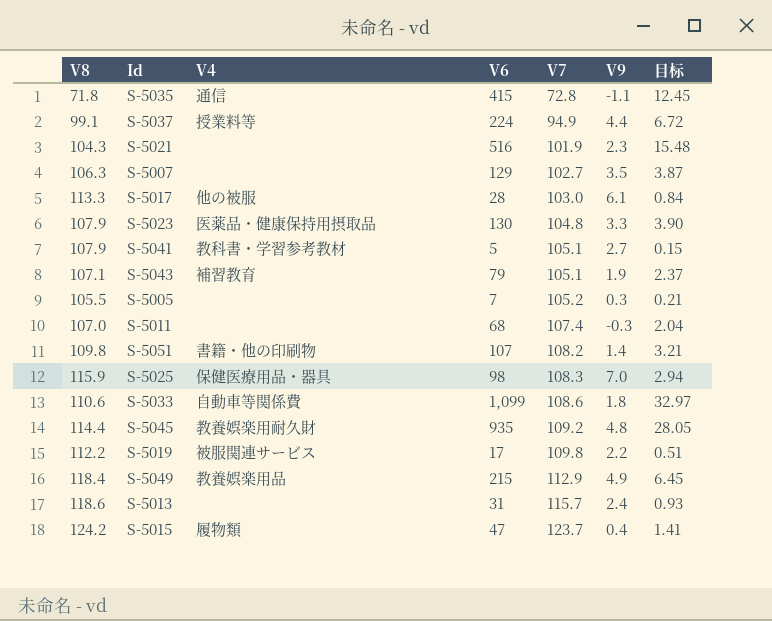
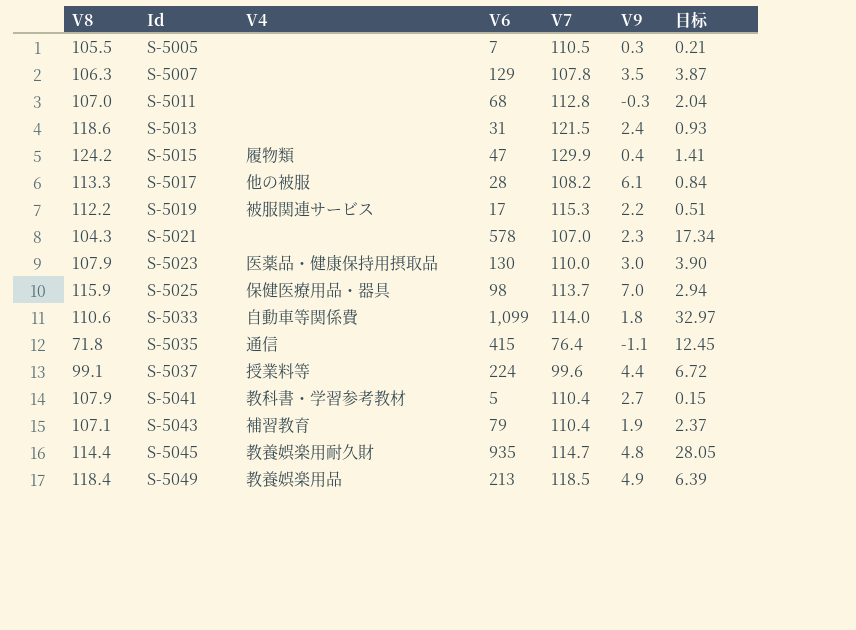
row order: V7 ascending -> Id ascending
row S-5051: 109.8 | 書籍・他の印刷物 | 107 | 108.2 | 1.4 | 3.21 -> none
S-5005 | V7: 105.2 -> 110.5
S-5007 | V7: 102.7 -> 107.8
S-5011 | V7: 107.4 -> 112.8
S-5013 | V7: 115.7 -> 121.5
S-5015 | V7: 123.7 -> 129.9
S-5017 | V7: 103.0 -> 108.2
S-5019 | V7: 109.8 -> 115.3
S-5021 | V6: 516 -> 578
S-5021 | V7: 101.9 -> 107.0
S-5021 | 目标: 15.48 -> 17.34
S-5023 | V7: 104.8 -> 110.0
S-5023 | V9: 3.3 -> 3.0
S-5025 | V7: 108.3 -> 113.7
S-5033 | V7: 108.6 -> 114.0
S-5035 | V7: 72.8 -> 76.4
S-5037 | V7: 94.9 -> 99.6
S-5041 | V7: 105.1 -> 110.4
S-5043 | V7: 105.1 -> 110.4
S-5045 | V7: 109.2 -> 114.7
S-5049 | V6: 215 -> 213
S-5049 | V7: 112.9 -> 118.5
S-5049 | 目标: 6.45 -> 6.39

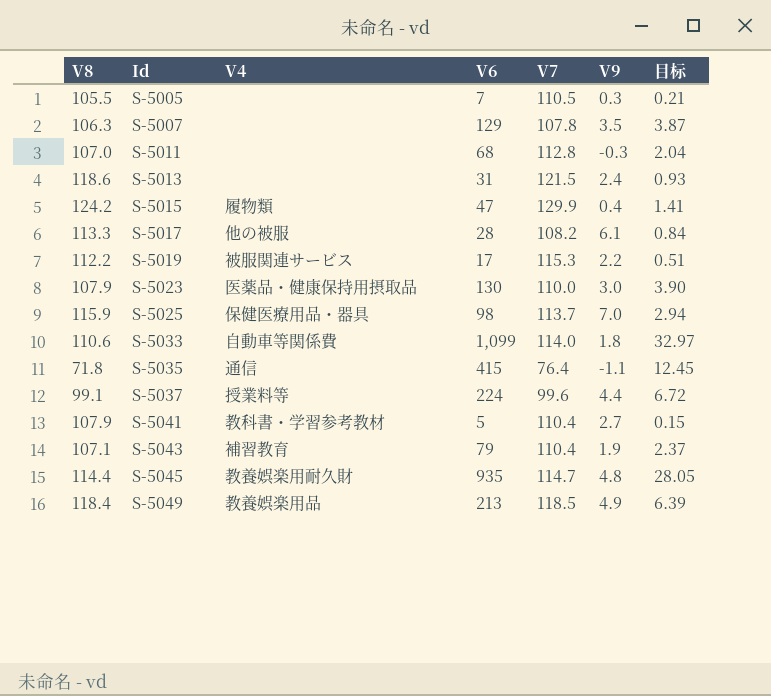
row S-5021: 104.3 | none | 578 | 107.0 | 2.3 | 17.34 -> none

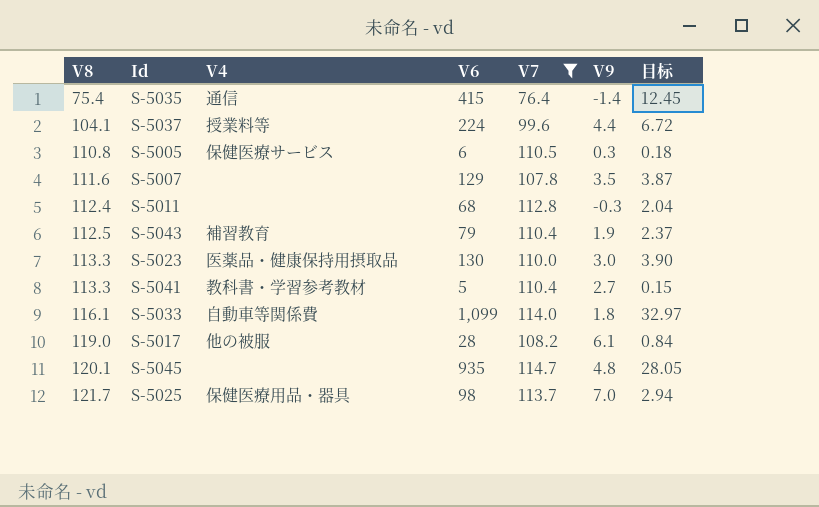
filter: none -> V7 <= 114.7
row order: Id ascending -> V8 ascending
S-5035 | V8: 71.8 -> 75.4
S-5035 | V9: -1.1 -> -1.4
S-5037 | V8: 99.1 -> 104.1
S-5005 | V8: 105.5 -> 110.8
S-5005 | V4: none -> 保健医療サービス
S-5005 | V6: 7 -> 6
S-5005 | 目标: 0.21 -> 0.18
S-5007 | V8: 106.3 -> 111.6
S-5011 | V8: 107.0 -> 112.4
S-5043 | V8: 107.1 -> 112.5
S-5023 | V8: 107.9 -> 113.3
S-5041 | V8: 107.9 -> 113.3
S-5033 | V8: 110.6 -> 116.1
S-5017 | V8: 113.3 -> 119.0
S-5045 | V8: 114.4 -> 120.1
S-5045 | V4: 教養娯楽用耐久財 -> none
S-5025 | V8: 115.9 -> 121.7

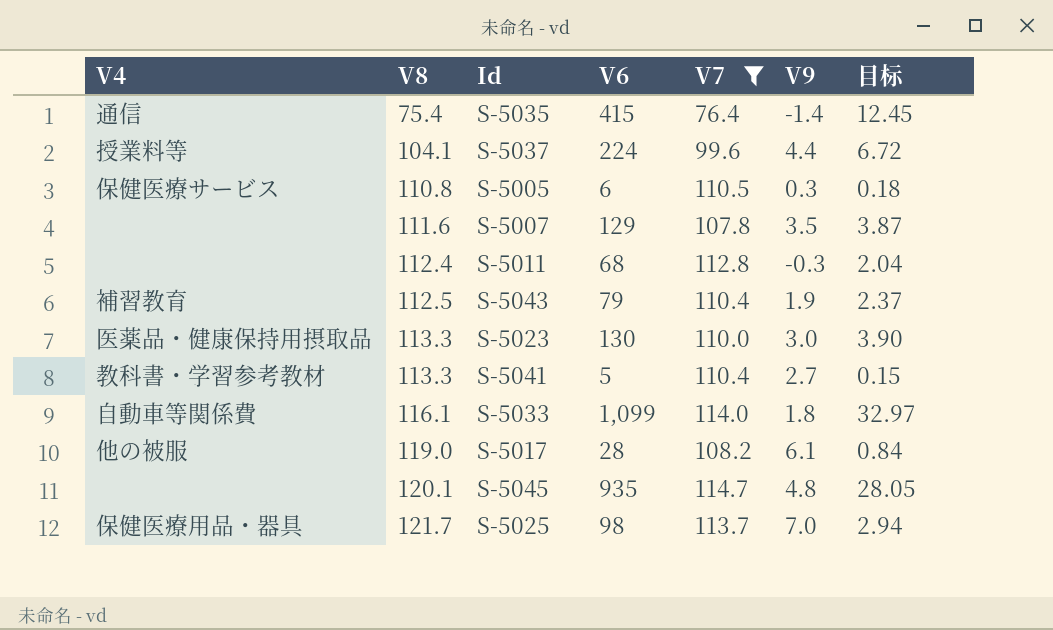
column V4 | position: 3 -> 1

